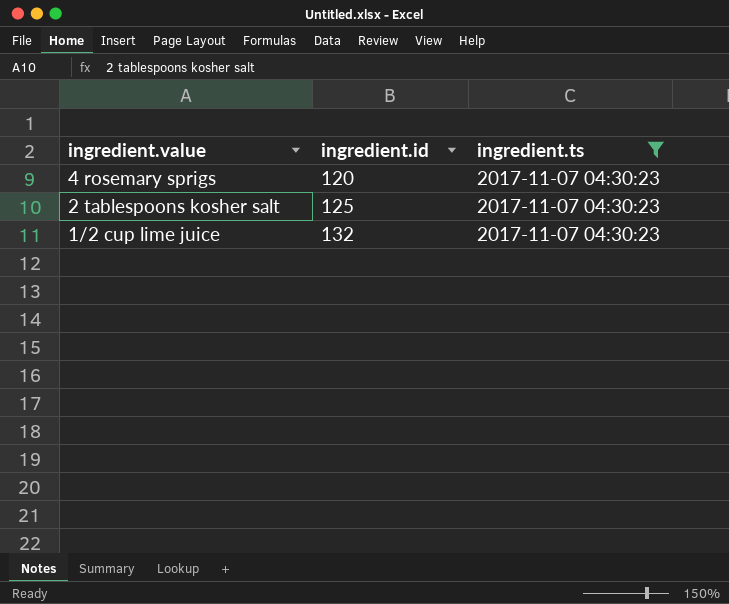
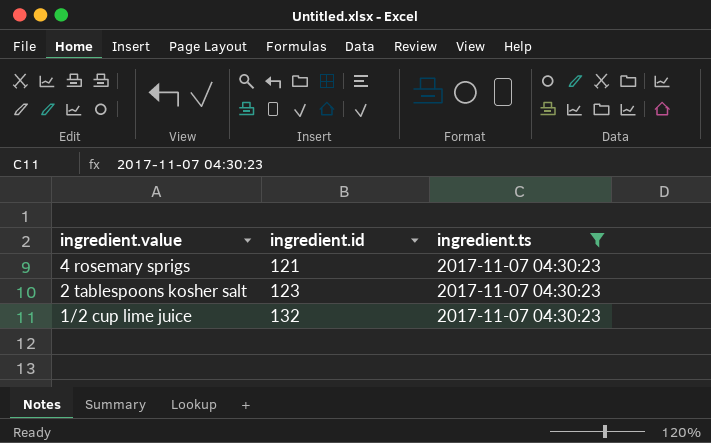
4 rosemary sprigs | ingredient.id: 120 -> 121
2 tablespoons kosher salt | ingredient.id: 125 -> 123

